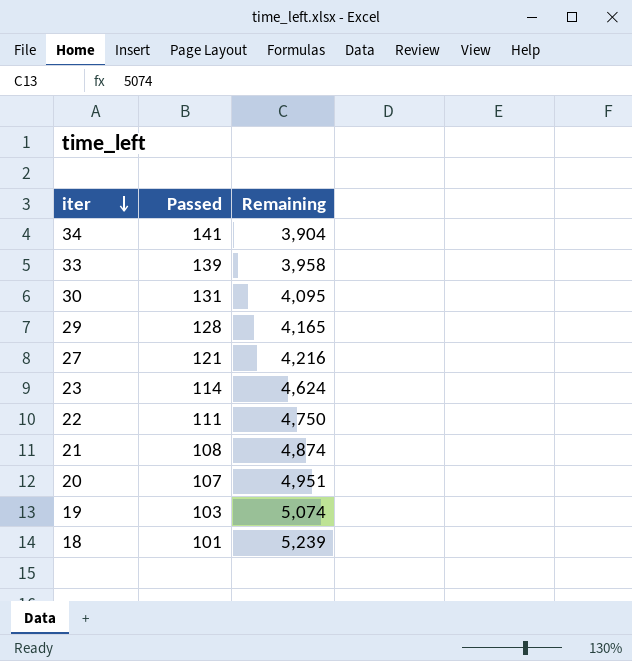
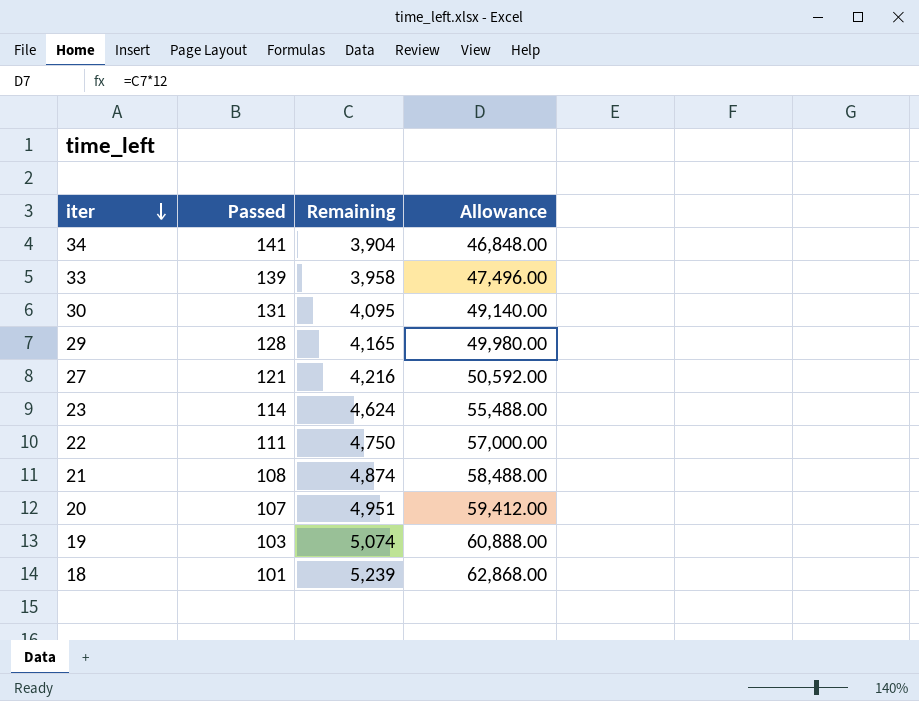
column Allowance | formula: none -> [Remaining] * 12

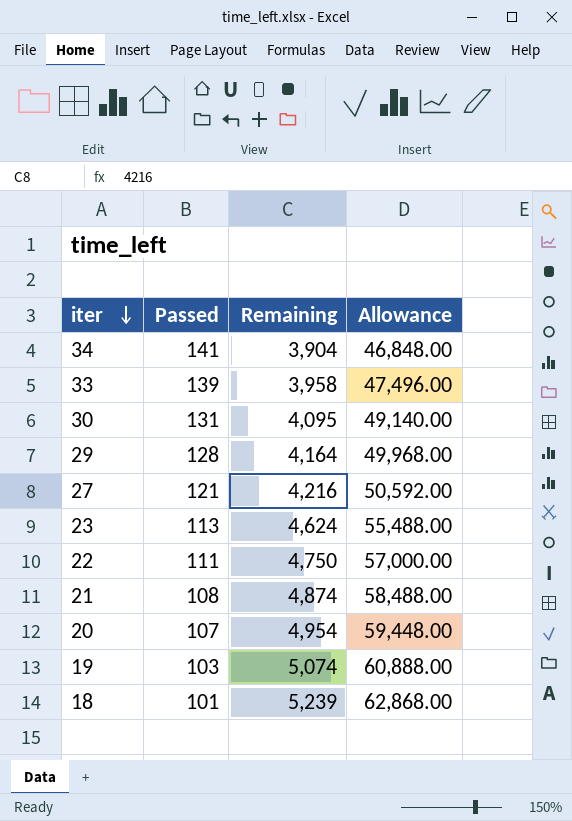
29 | Remaining: 4,165 -> 4,164
29 | Allowance: 49,980.00 -> 49,968.00
23 | Passed: 114 -> 113
20 | Remaining: 4,951 -> 4,954
20 | Allowance: 59,412.00 -> 59,448.00

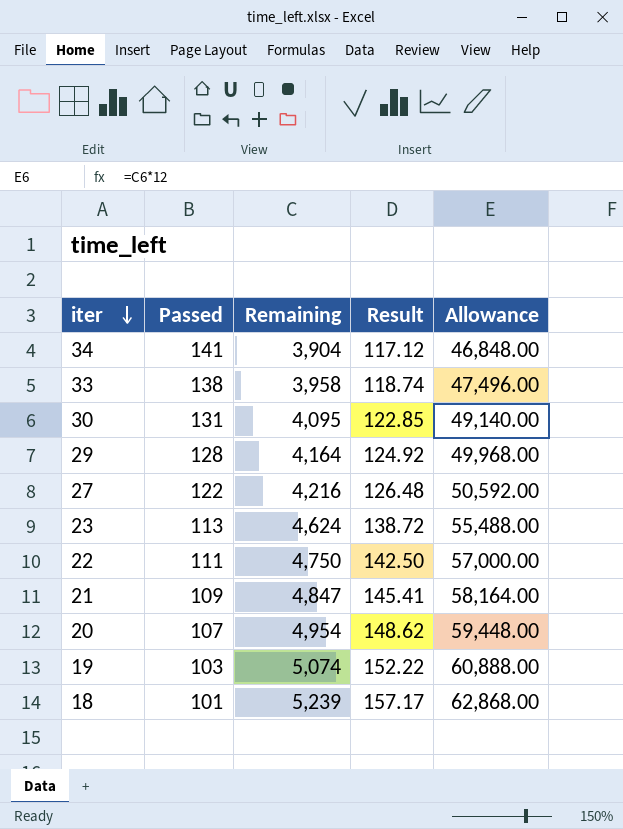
column Result | formula: none -> [Remaining] * 0.03
33 | Passed: 139 -> 138
27 | Passed: 121 -> 122
21 | Passed: 108 -> 109
21 | Remaining: 4,874 -> 4,847
21 | Allowance: 58,488.00 -> 58,164.00

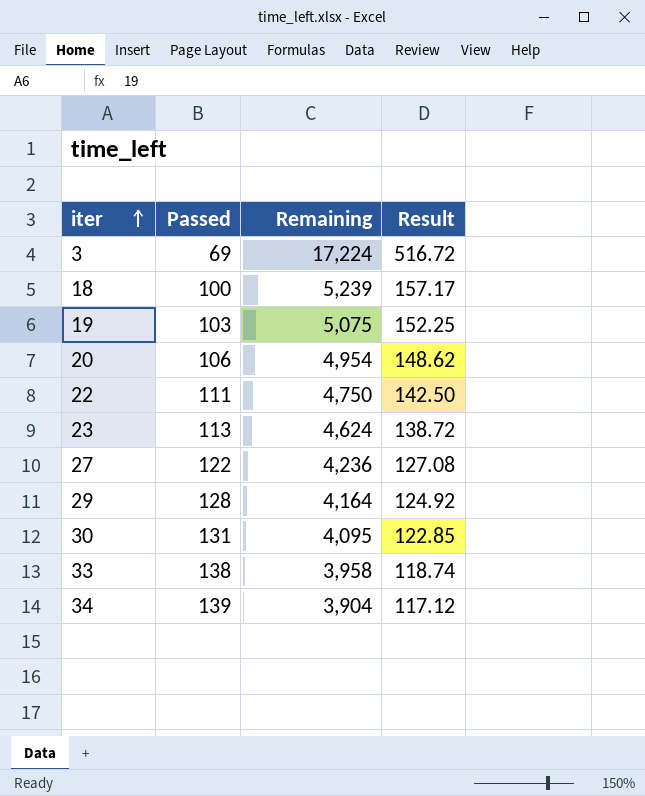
row order: iter descending -> iter ascending
column Allowance | formula: [Remaining] * 12 -> none
row 21: 109 | 4,847 | 145.41 | 58,164.00 -> none
row 3: none -> 69 | 17,224 | 516.72
18 | Passed: 101 -> 100
19 | Remaining: 5,074 -> 5,075
19 | Result: 152.22 -> 152.25
20 | Passed: 107 -> 106
27 | Remaining: 4,216 -> 4,236
27 | Result: 126.48 -> 127.08
34 | Passed: 141 -> 139

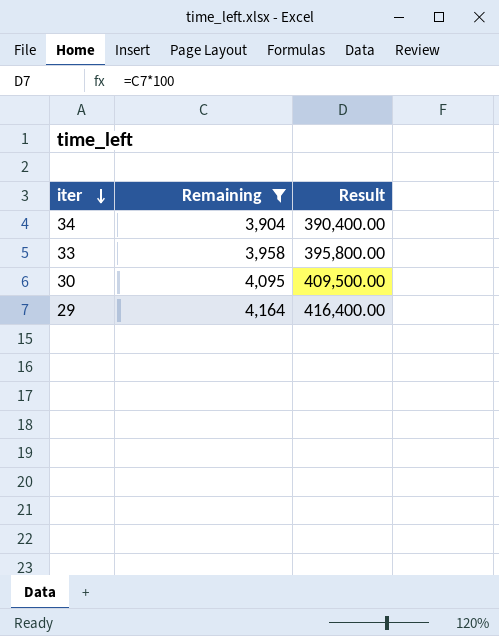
filter: none -> Remaining <= 4,164
row order: iter ascending -> iter descending
column Passed | position: 2 -> none
column Result | formula: [Remaining] * 0.03 -> [Remaining] * 100

